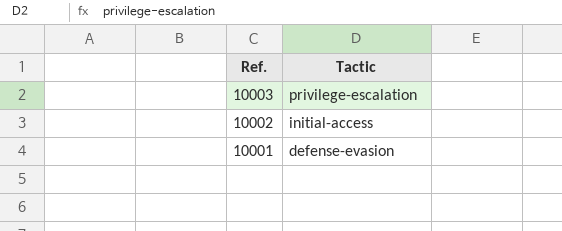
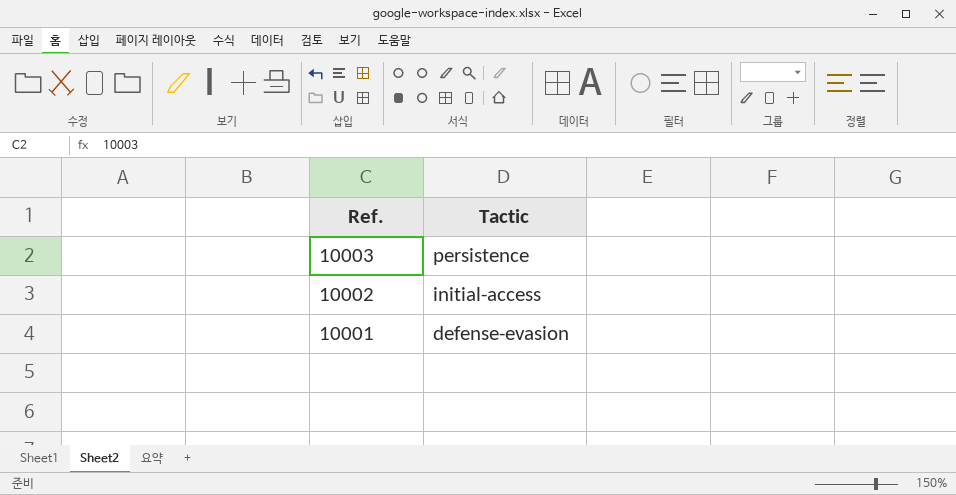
10003 | Tactic: privilege-escalation -> persistence

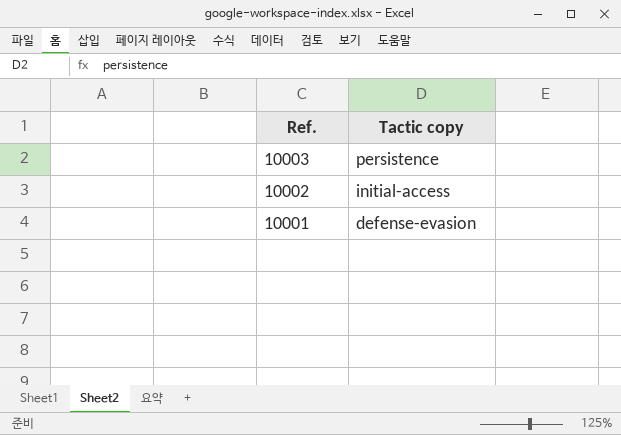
column name: Tactic -> Tactic copy

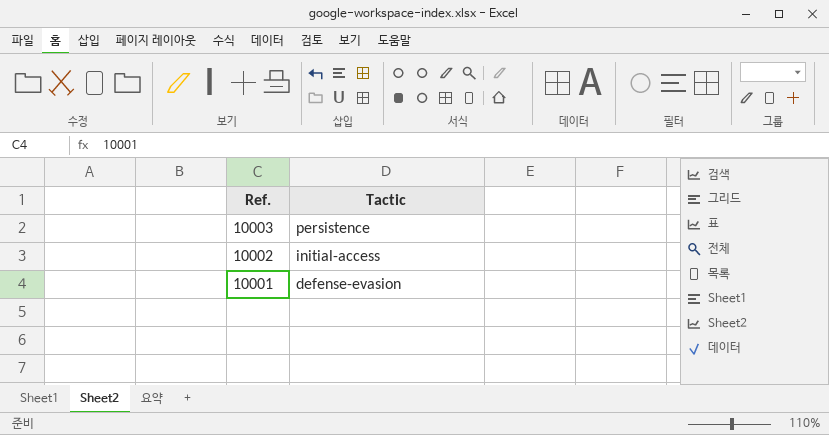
column name: Tactic copy -> Tactic

